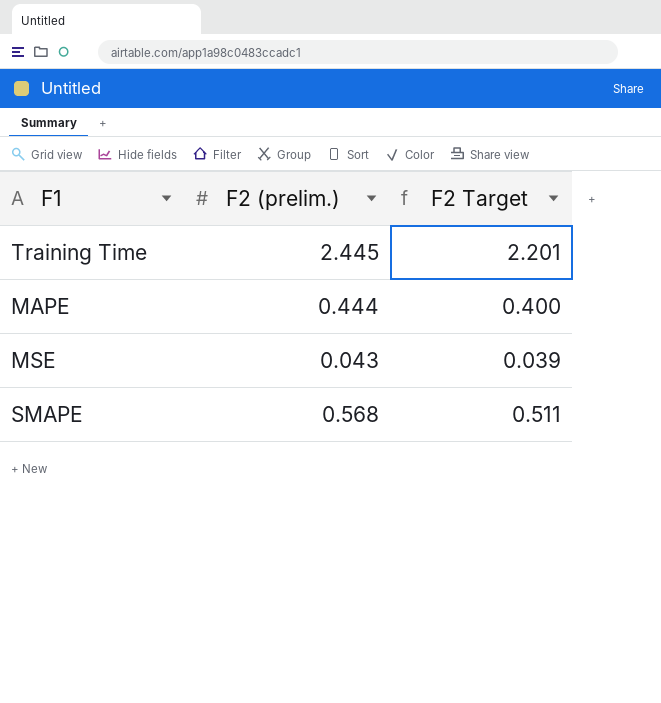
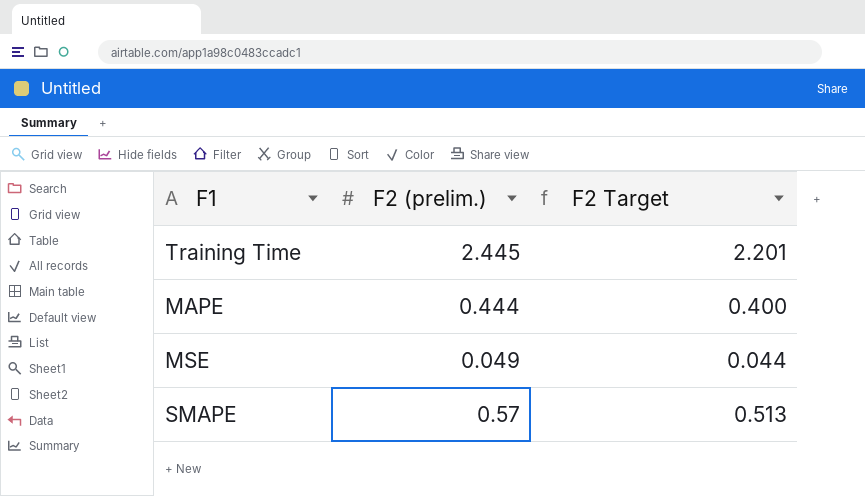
MSE | F2 (prelim.): 0.043 -> 0.049
MSE | F2 Target: 0.039 -> 0.044
SMAPE | F2 (prelim.): 0.568 -> 0.57
SMAPE | F2 Target: 0.511 -> 0.513

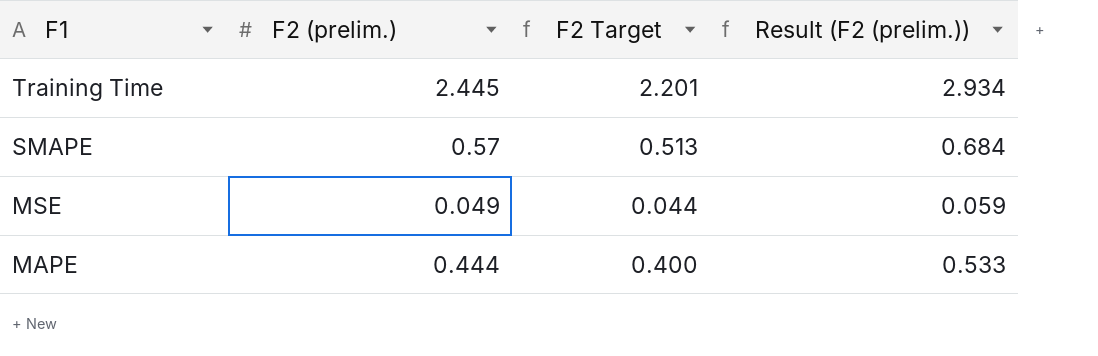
row order: none -> F1 descending
column Result (F2 (prelim.)) | formula: none -> [F2 (prelim.)] * 1.2

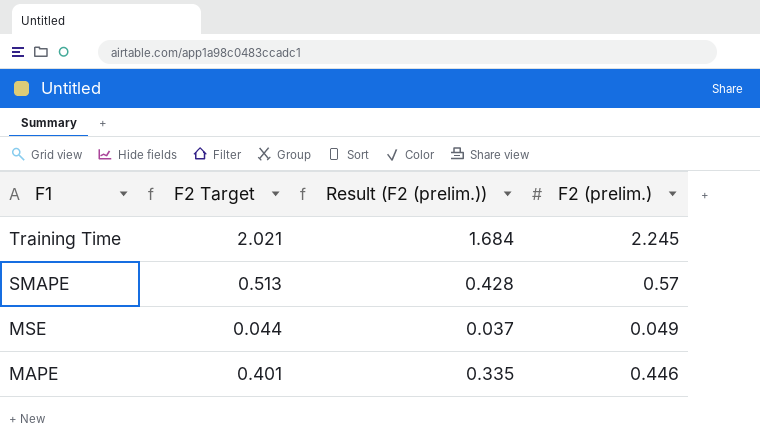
column Result (F2 (prelim.)) | formula: [F2 (prelim.)] * 1.2 -> [F2 (prelim.)] * 0.75
column F2 (prelim.) | position: 2 -> 4
Training Time | F2 Target: 2.201 -> 2.021
Training Time | F2 (prelim.): 2.445 -> 2.245
MAPE | F2 Target: 0.400 -> 0.401
MAPE | F2 (prelim.): 0.444 -> 0.446

